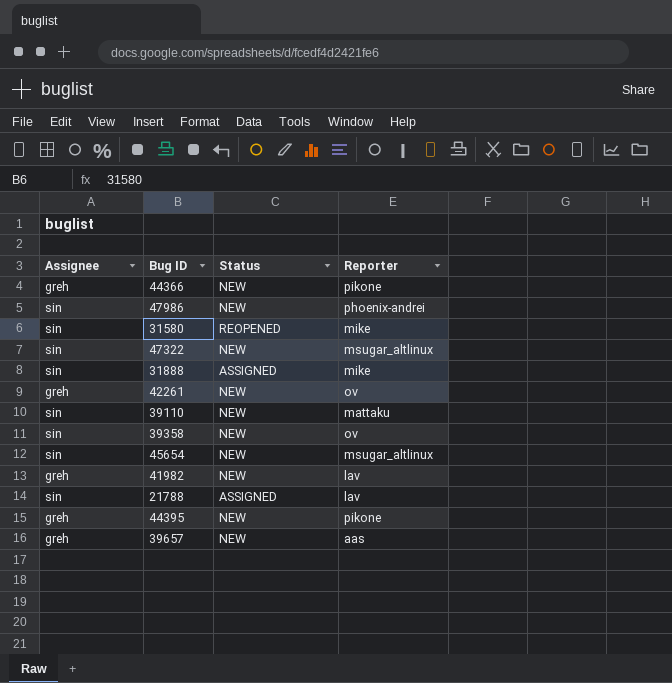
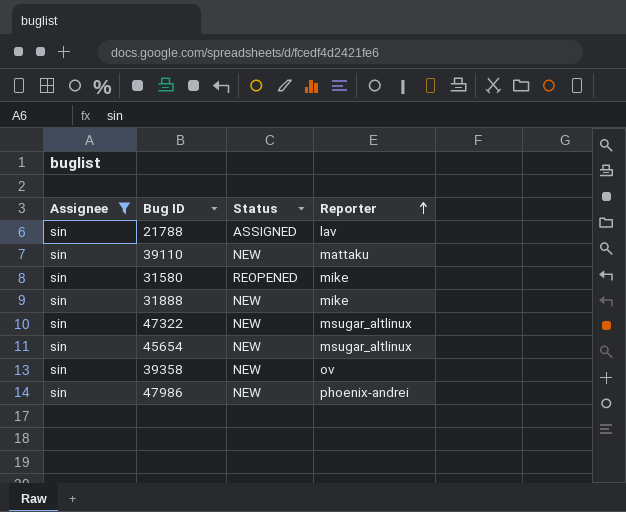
filter: none -> Assignee = sin
row order: none -> Reporter ascending
31888 | Status: ASSIGNED -> NEW

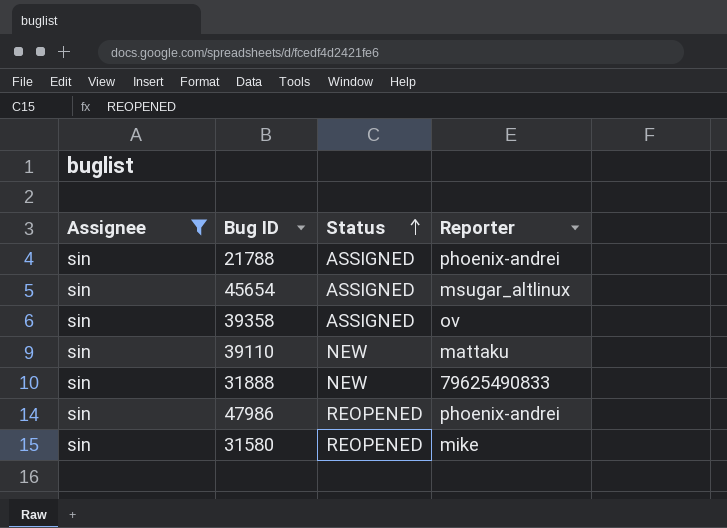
row order: Reporter ascending -> Status ascending
row 47322: sin | NEW | msugar_altlinux -> none
21788 | Reporter: lav -> phoenix-andrei
45654 | Status: NEW -> ASSIGNED
39358 | Status: NEW -> ASSIGNED
31888 | Reporter: mike -> 79625490833
47986 | Status: NEW -> REOPENED

